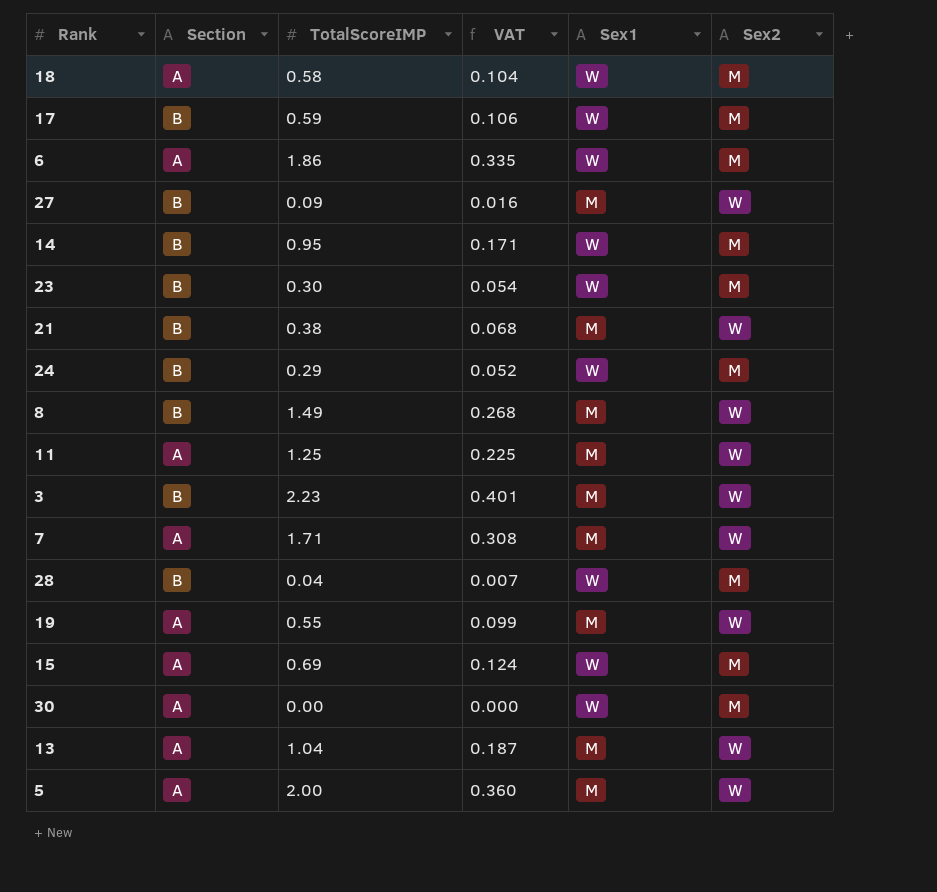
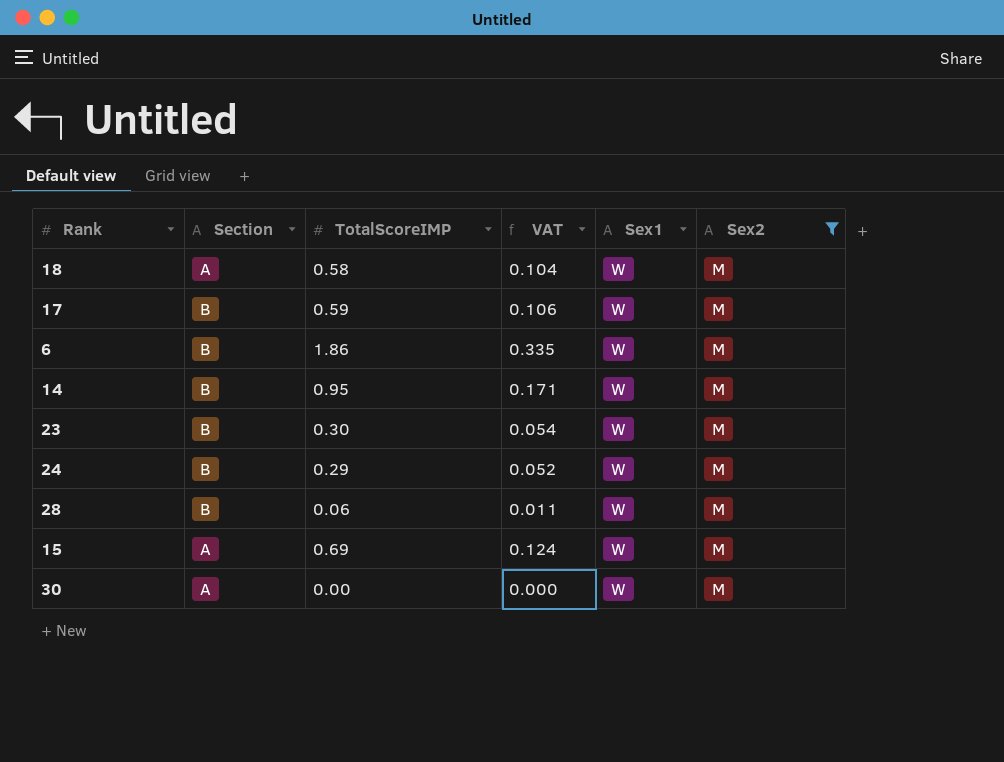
filter: none -> Sex2 = M
6 | Section: A -> B
28 | TotalScoreIMP: 0.04 -> 0.06
28 | VAT: 0.007 -> 0.011

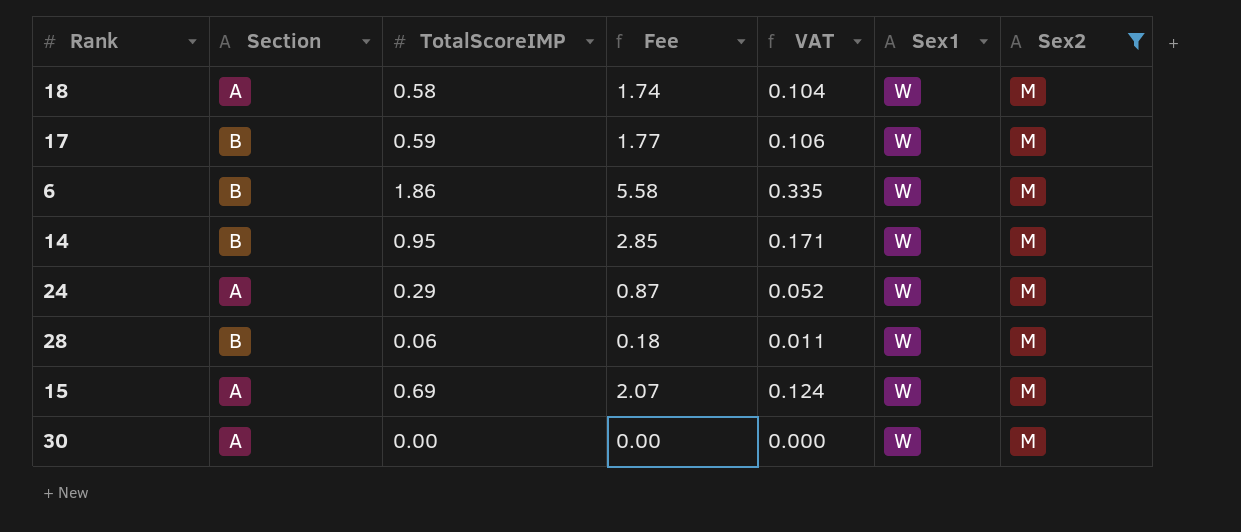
column Fee | formula: none -> [TotalScoreIMP] * 3
row 23: B | 0.30 | 0.054 | W | M -> none
24 | Section: B -> A

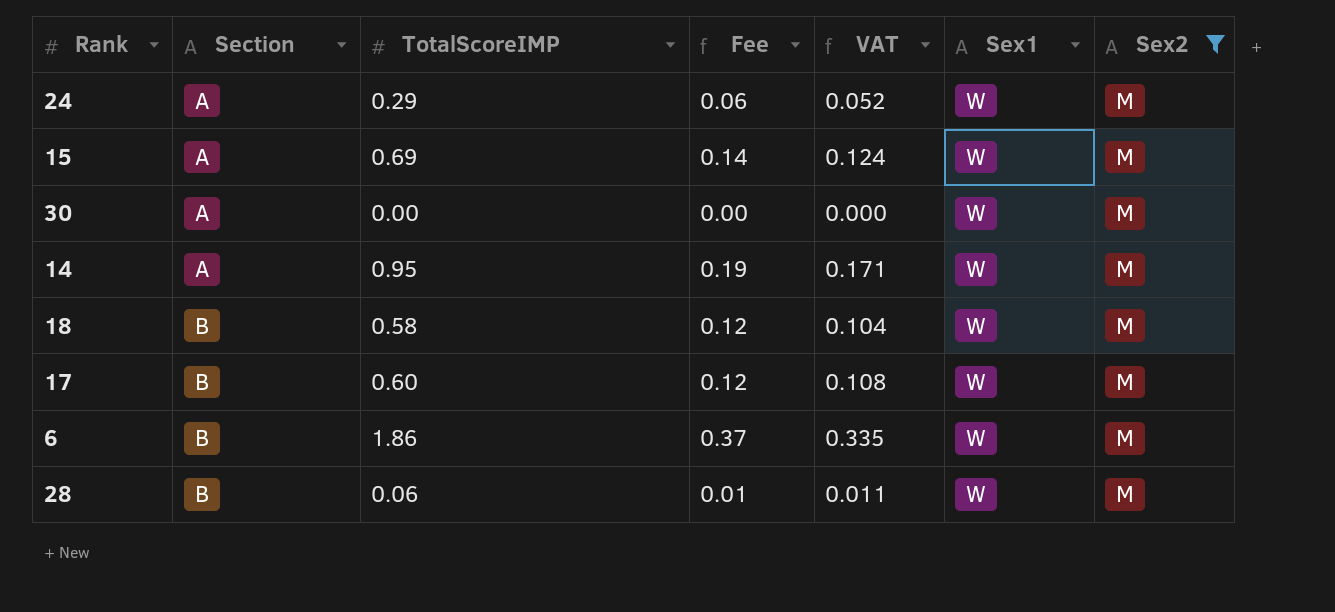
row order: none -> Section ascending
column Fee | formula: [TotalScoreIMP] * 3 -> [TotalScoreIMP] * 0.2
14 | Section: B -> A
18 | Section: A -> B
17 | TotalScoreIMP: 0.59 -> 0.60
17 | VAT: 0.106 -> 0.108

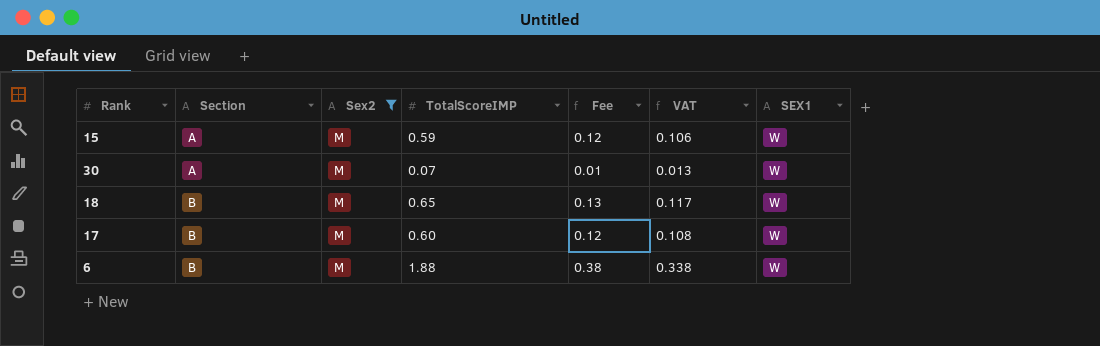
column Sex2 | position: 7 -> 3
column name: Sex1 -> SEX1
row 24: A | 0.29 | 0.06 | 0.052 | W | M -> none
row 14: A | 0.95 | 0.19 | 0.171 | W | M -> none
row 28: B | 0.06 | 0.01 | 0.011 | W | M -> none
15 | TotalScoreIMP: 0.69 -> 0.59
15 | Fee: 0.14 -> 0.12
15 | VAT: 0.124 -> 0.106
30 | TotalScoreIMP: 0.00 -> 0.07
30 | Fee: 0.00 -> 0.01
30 | VAT: 0.000 -> 0.013
18 | TotalScoreIMP: 0.58 -> 0.65
18 | Fee: 0.12 -> 0.13
18 | VAT: 0.104 -> 0.117
6 | TotalScoreIMP: 1.86 -> 1.88
6 | Fee: 0.37 -> 0.38
6 | VAT: 0.335 -> 0.338

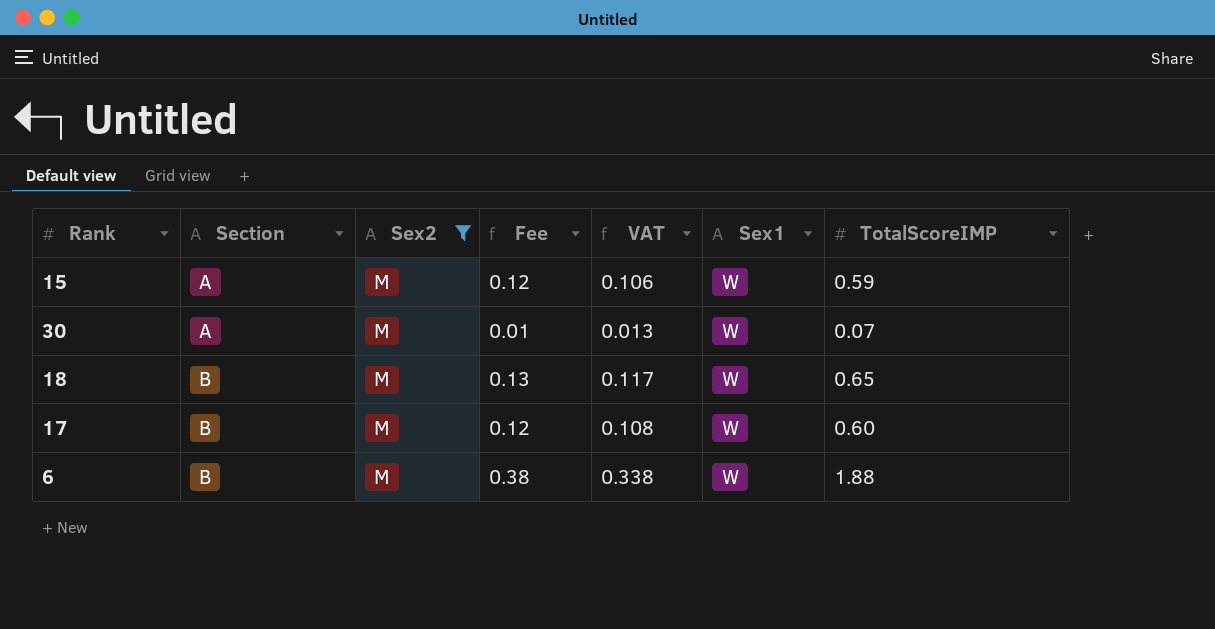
column name: SEX1 -> Sex1
column TotalScoreIMP | position: 4 -> 7

